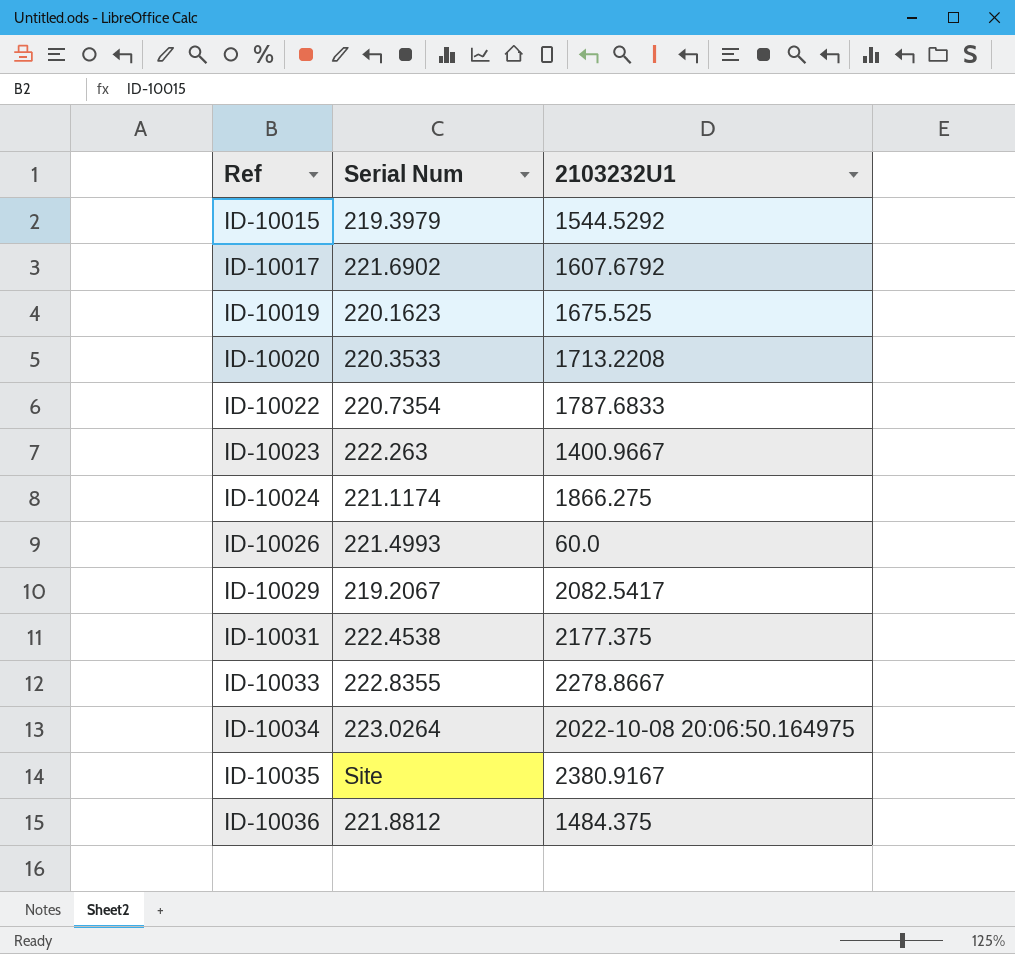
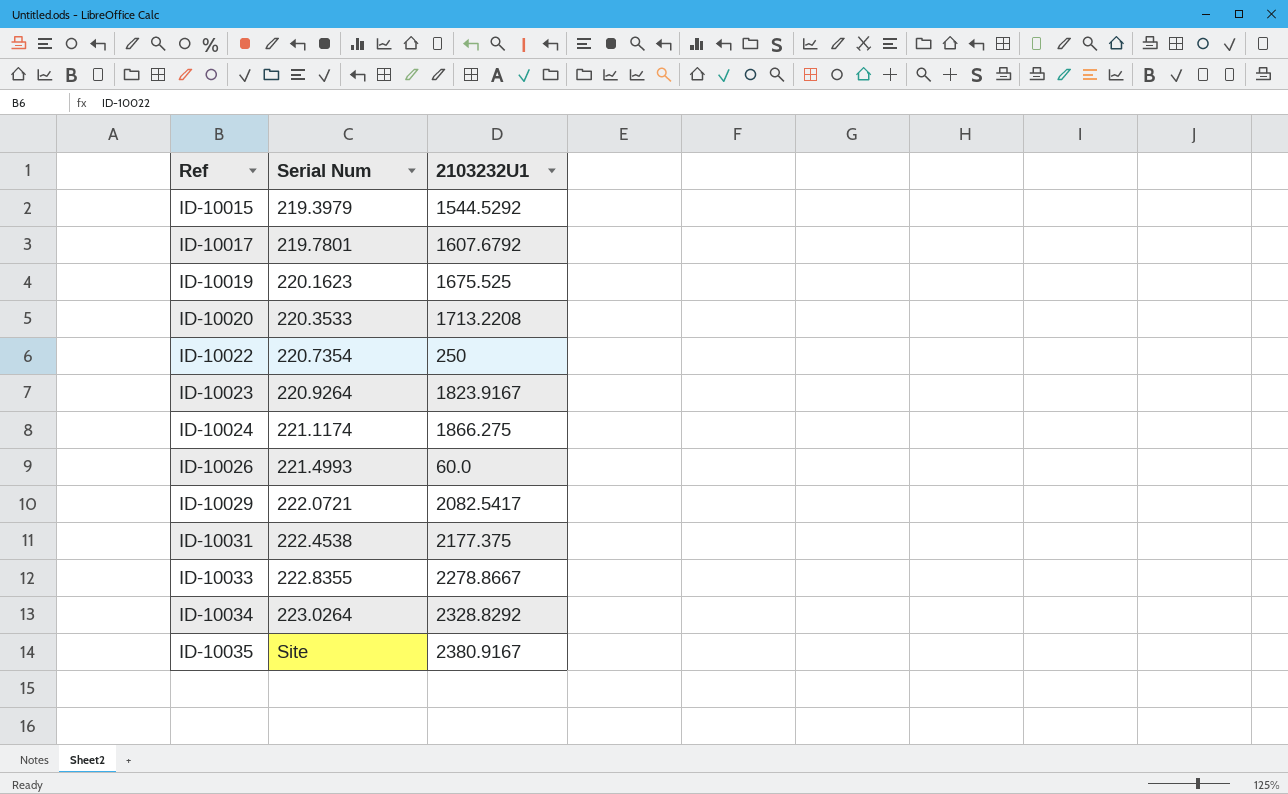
row ID-10036: 221.8812 | 1484.375 -> none
ID-10017 | Serial Num: 221.6902 -> 219.7801
ID-10022 | 2103232U1: 1787.6833 -> 250
ID-10023 | Serial Num: 222.263 -> 220.9264
ID-10023 | 2103232U1: 1400.9667 -> 1823.9167
ID-10029 | Serial Num: 219.2067 -> 222.0721
ID-10034 | 2103232U1: 2022-10-08 20:06:50.164975 -> 2328.8292

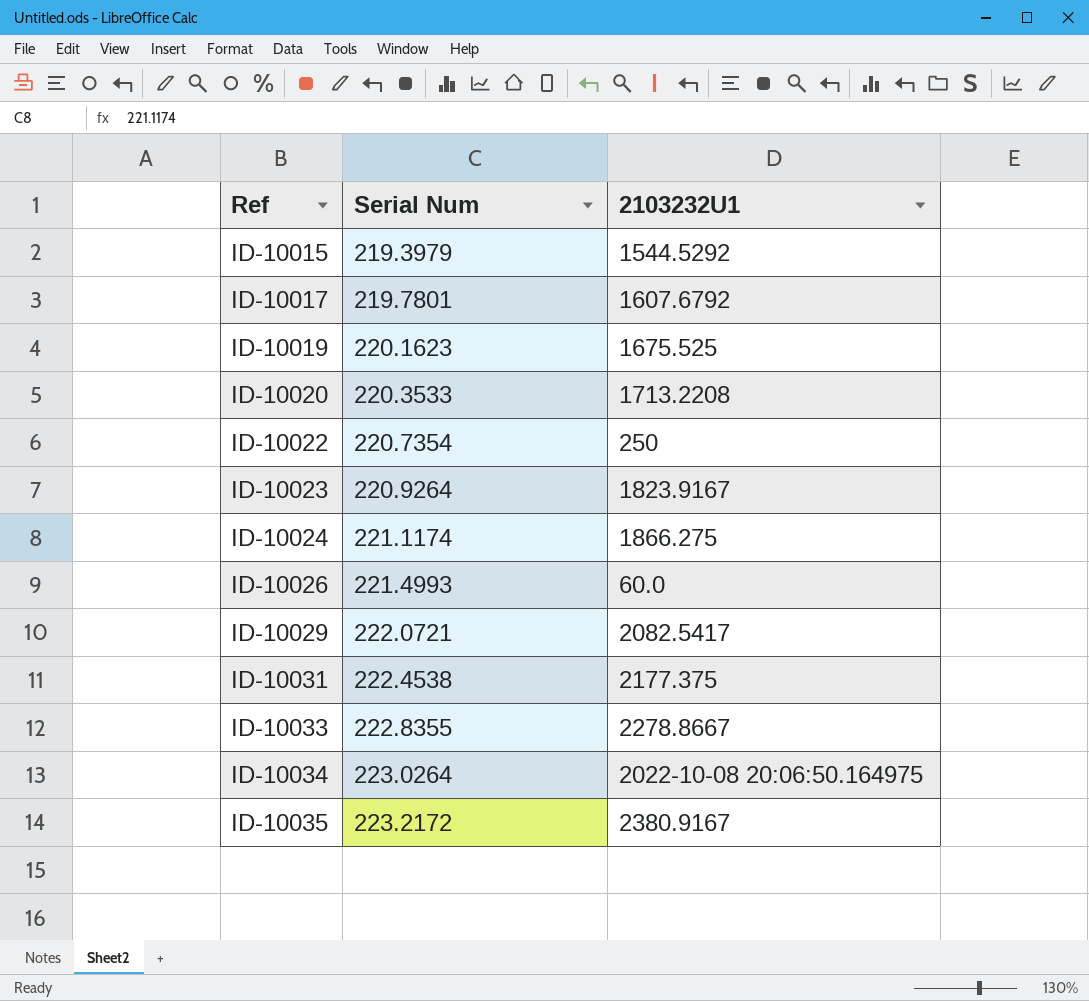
ID-10034 | 2103232U1: 2328.8292 -> 2022-10-08 20:06:50.164975
ID-10035 | Serial Num: Site -> 223.2172

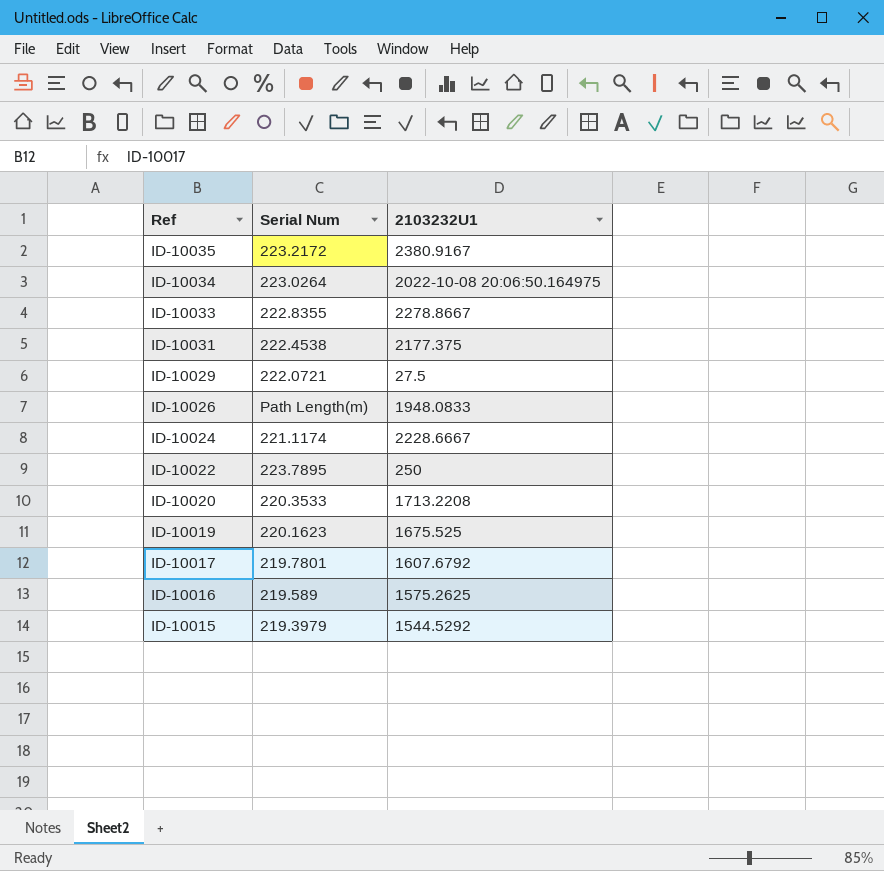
row order: Ref ascending -> Ref descending
row ID-10023: 220.9264 | 1823.9167 -> none
ID-10029 | 2103232U1: 2082.5417 -> 27.5
ID-10026 | Serial Num: 221.4993 -> Path Length(m)
ID-10026 | 2103232U1: 60.0 -> 1948.0833
ID-10024 | 2103232U1: 1866.275 -> 2228.6667
ID-10022 | Serial Num: 220.7354 -> 223.7895
row ID-10016: none -> 219.589 | 1575.2625

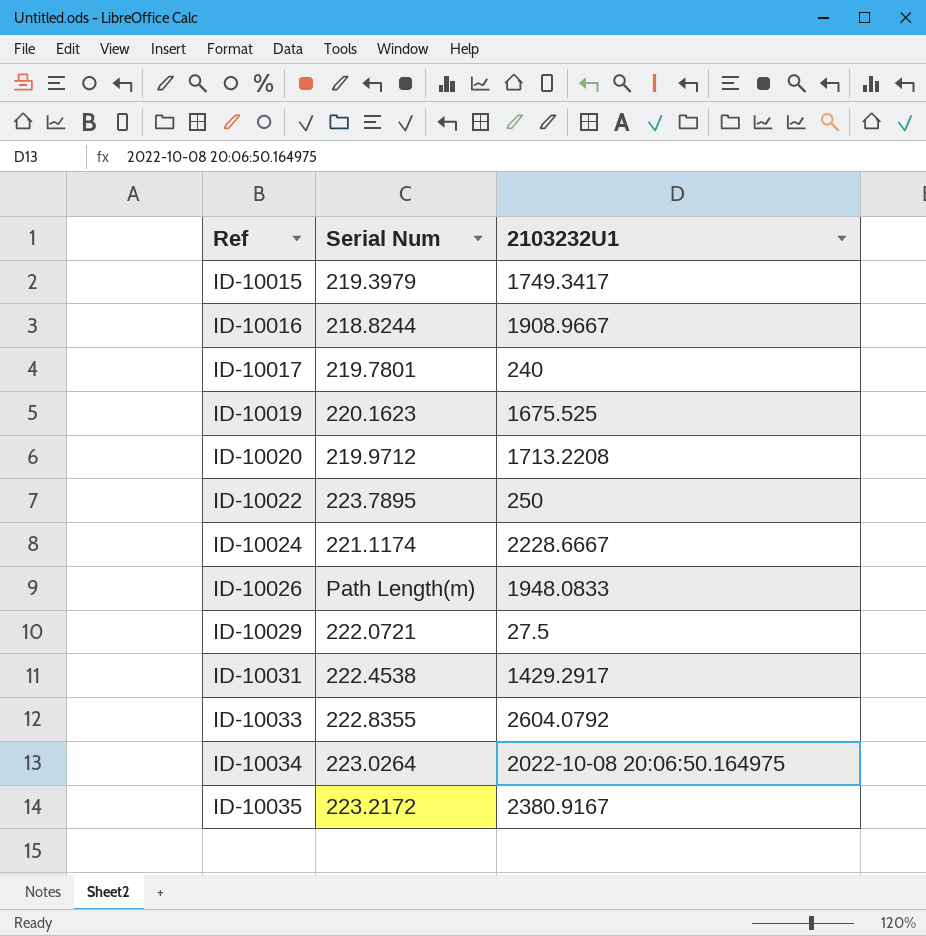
row order: Ref descending -> Ref ascending
ID-10015 | 2103232U1: 1544.5292 -> 1749.3417
ID-10016 | Serial Num: 219.589 -> 218.8244
ID-10016 | 2103232U1: 1575.2625 -> 1908.9667
ID-10017 | 2103232U1: 1607.6792 -> 240
ID-10020 | Serial Num: 220.3533 -> 219.9712
ID-10031 | 2103232U1: 2177.375 -> 1429.2917
ID-10033 | 2103232U1: 2278.8667 -> 2604.0792

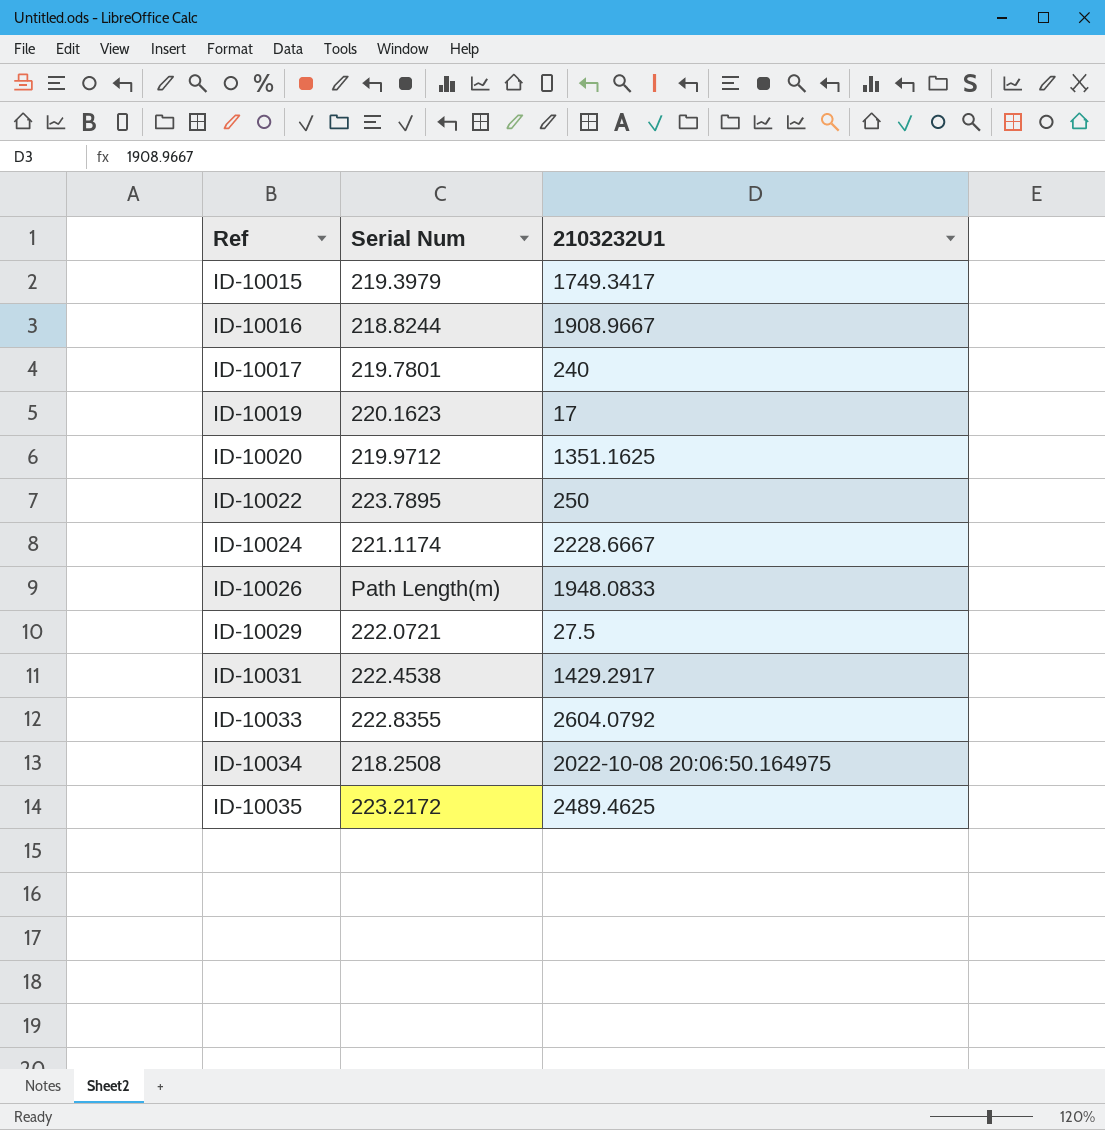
ID-10019 | 2103232U1: 1675.525 -> 17
ID-10020 | 2103232U1: 1713.2208 -> 1351.1625
ID-10034 | Serial Num: 223.0264 -> 218.2508
ID-10035 | 2103232U1: 2380.9167 -> 2489.4625

